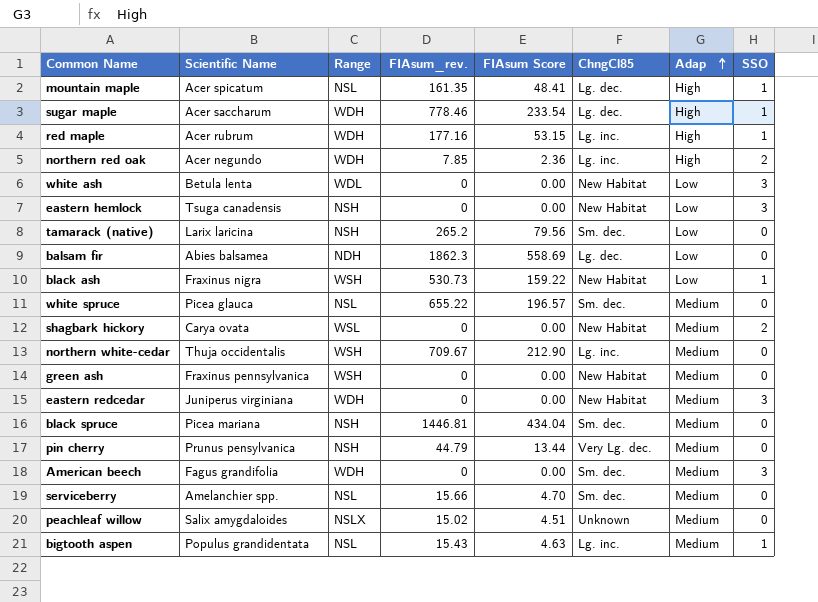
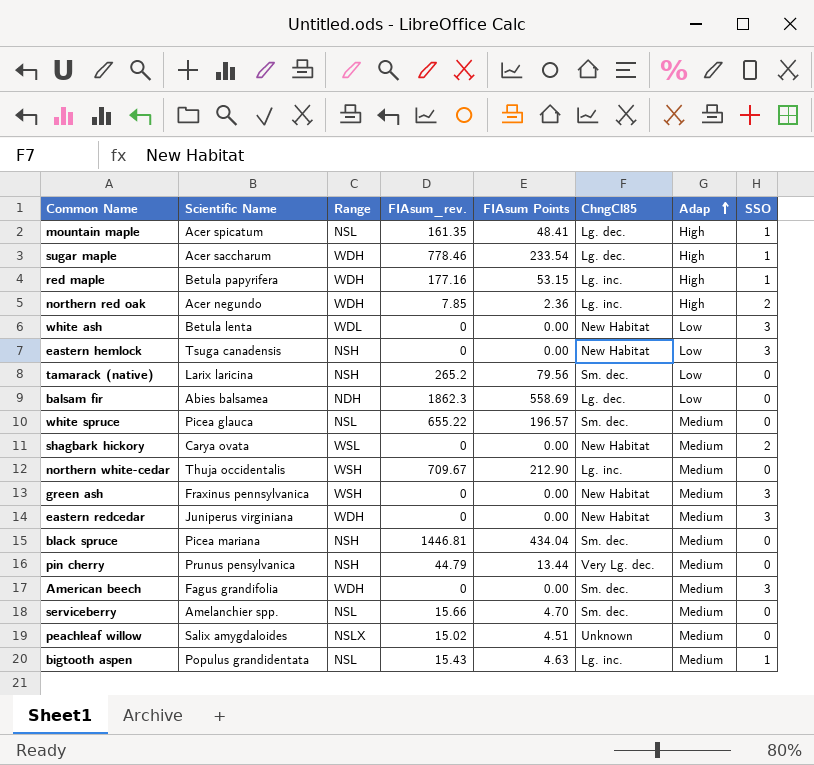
column name: FIAsum Score -> FIAsum Points
row black ash: Fraxinus nigra | WSH | 530.73 | 159.22 | New Habitat | Low | 1 -> none
red maple | Scientific Name: Acer rubrum -> Betula papyrifera
green ash | SSO: 0 -> 3

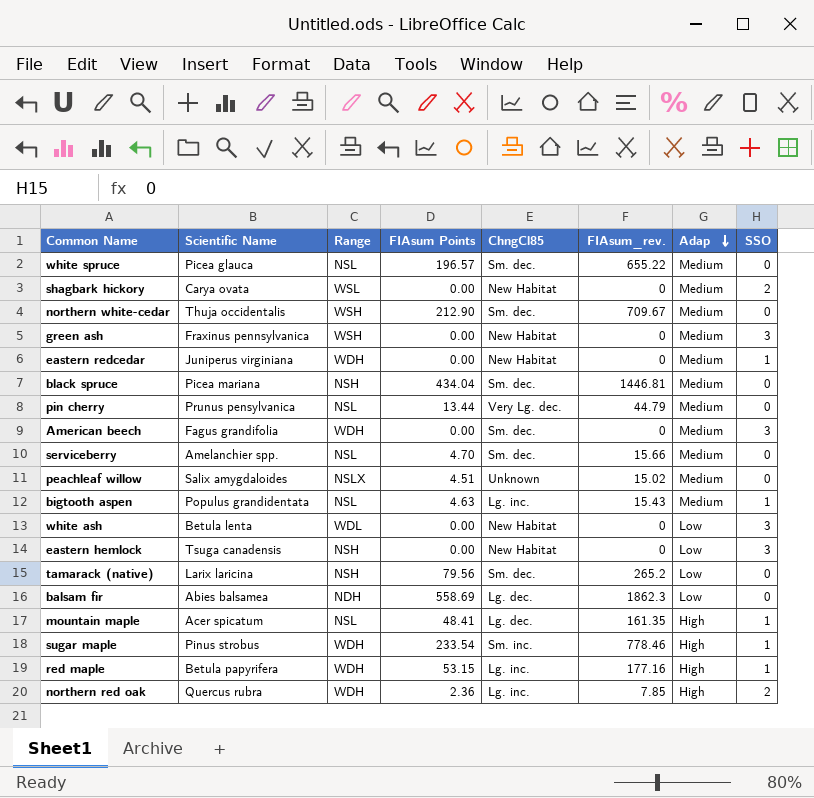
row order: Adap ascending -> Adap descending
column FIAsum_rev. | position: 4 -> 6
northern white-cedar | ChngCl85: Lg. inc. -> Sm. dec.
eastern redcedar | SSO: 3 -> 1
pin cherry | Range: NSH -> NSL
sugar maple | Scientific Name: Acer saccharum -> Pinus strobus
sugar maple | ChngCl85: Lg. dec. -> Sm. inc.
northern red oak | Scientific Name: Acer negundo -> Quercus rubra

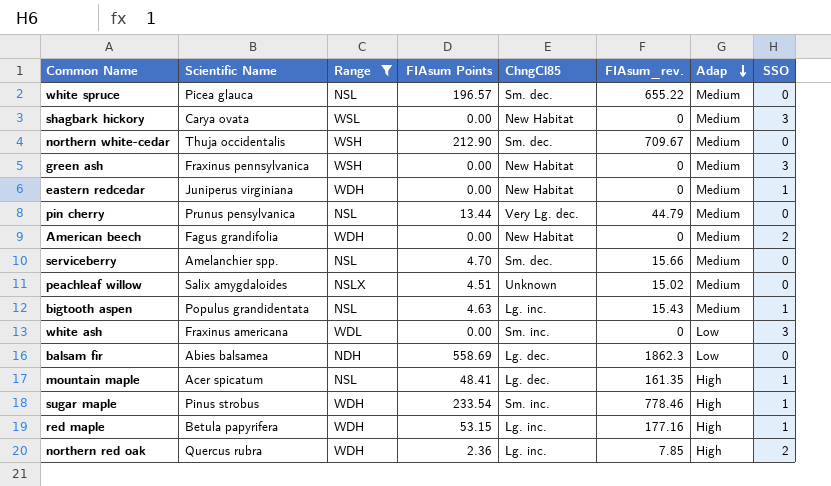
filter: none -> Range != NSH
shagbark hickory | SSO: 2 -> 3
American beech | ChngCl85: Sm. dec. -> New Habitat
American beech | SSO: 3 -> 2
white ash | Scientific Name: Betula lenta -> Fraxinus americana
white ash | ChngCl85: New Habitat -> Sm. inc.

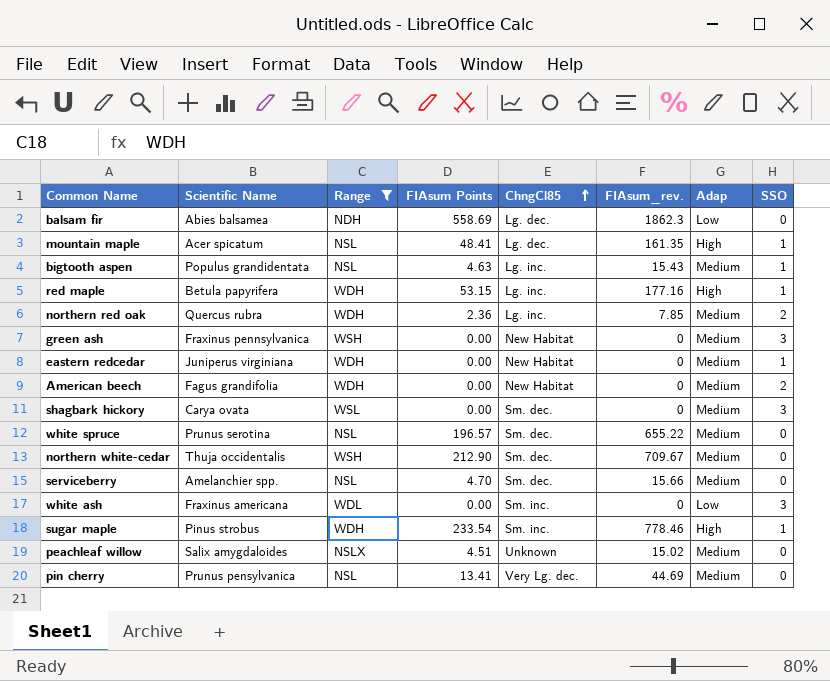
row order: Adap descending -> ChngCl85 ascending
northern red oak | Adap: High -> Medium
shagbark hickory | ChngCl85: New Habitat -> Sm. dec.
white spruce | Scientific Name: Picea glauca -> Prunus serotina
pin cherry | FIAsum Points: 13.44 -> 13.41
pin cherry | FIAsum_rev.: 44.79 -> 44.69

